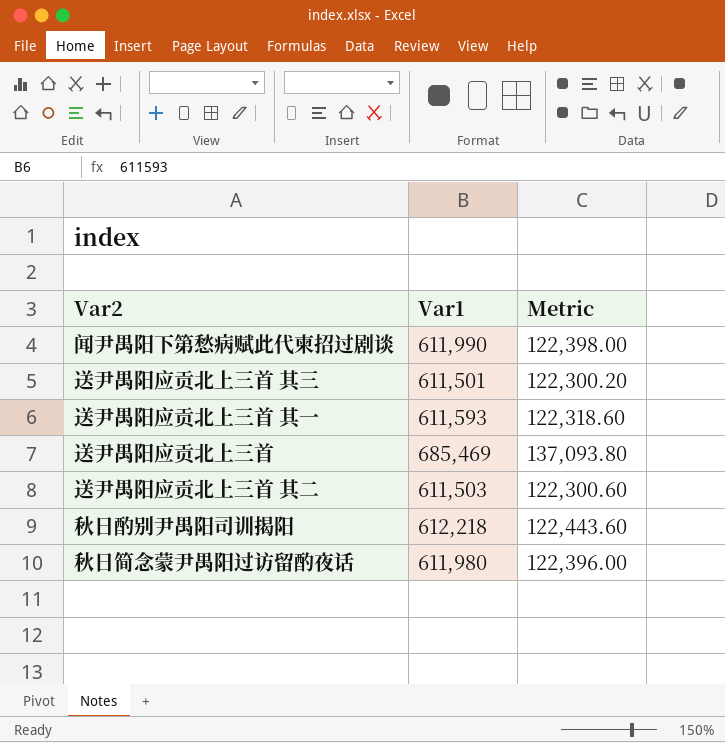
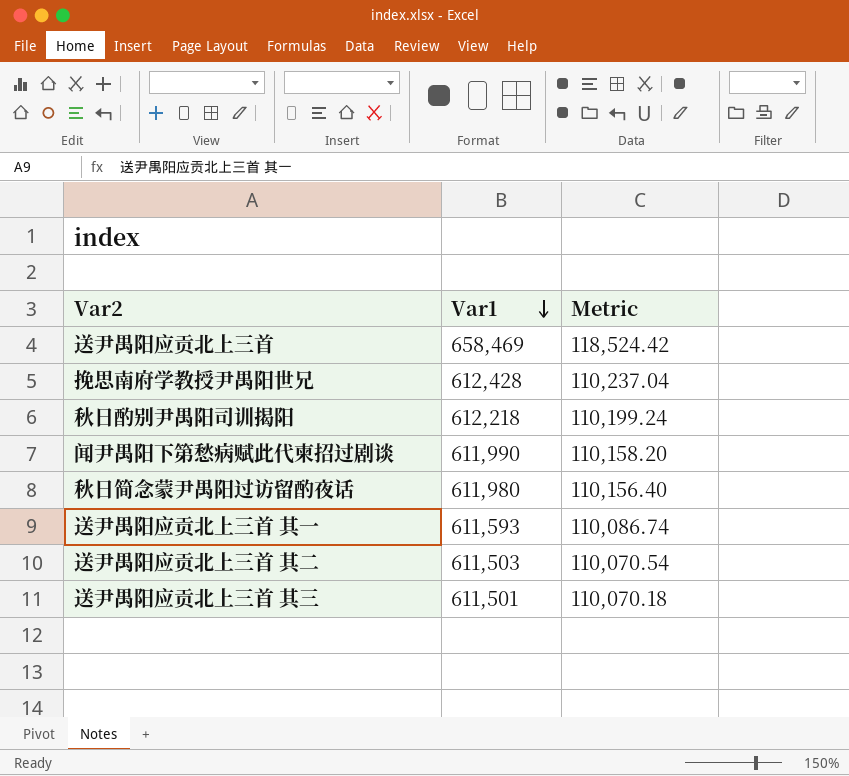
row order: none -> Var1 descending
column Metric | formula: [Var1] * 0.2 -> [Var1] * 0.18
送尹禺阳应贡北上三首 | Var1: 685,469 -> 658,469
row 挽思南府学教授尹禺阳世兄: none -> 612,428 | 110,237.04

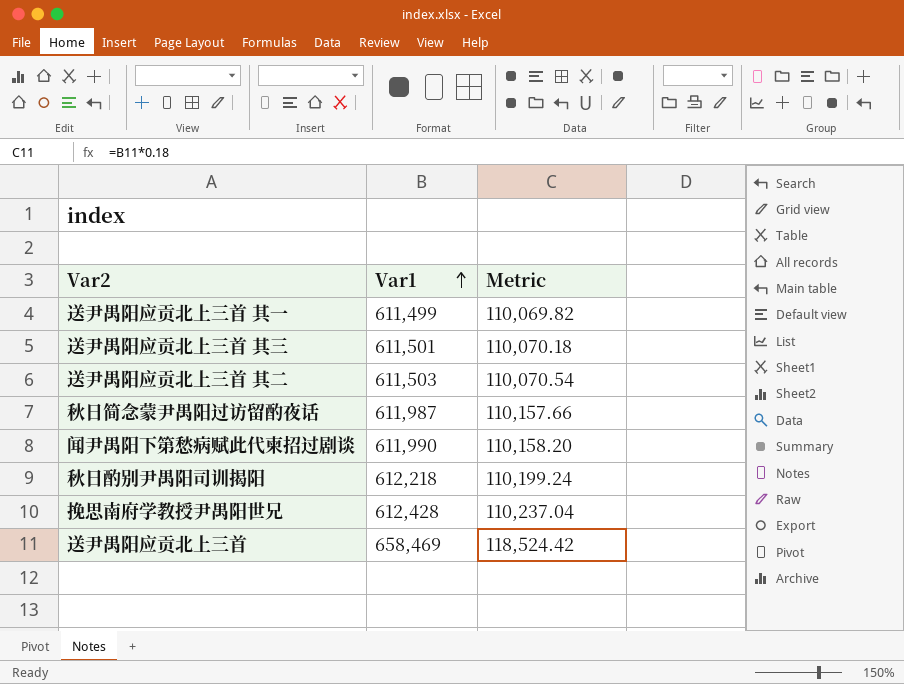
row order: Var1 descending -> Var1 ascending
送尹禺阳应贡北上三首 其一 | Var1: 611,593 -> 611,499
送尹禺阳应贡北上三首 其一 | Metric: 110,086.74 -> 110,069.82
秋日简念蒙尹禺阳过访留酌夜话 | Var1: 611,980 -> 611,987
秋日简念蒙尹禺阳过访留酌夜话 | Metric: 110,156.40 -> 110,157.66

